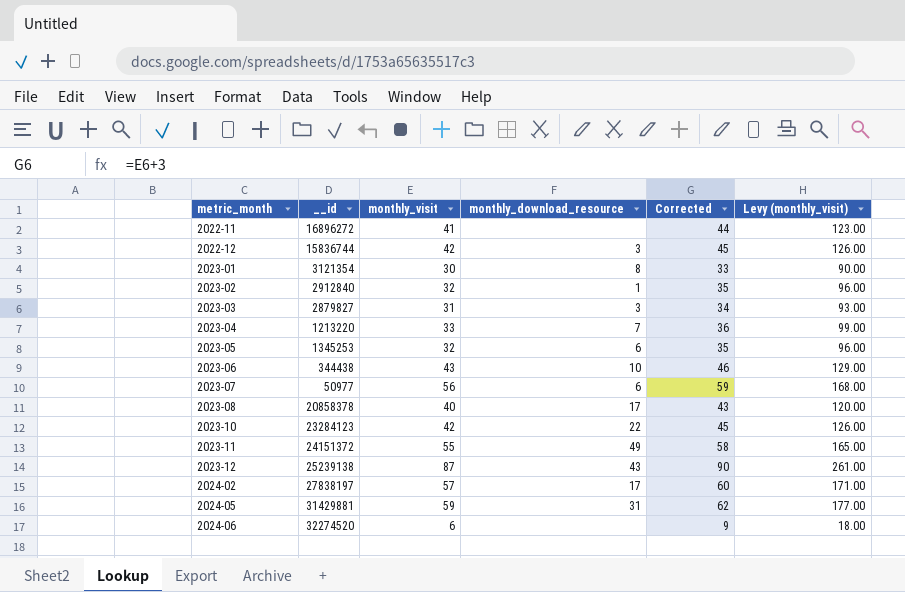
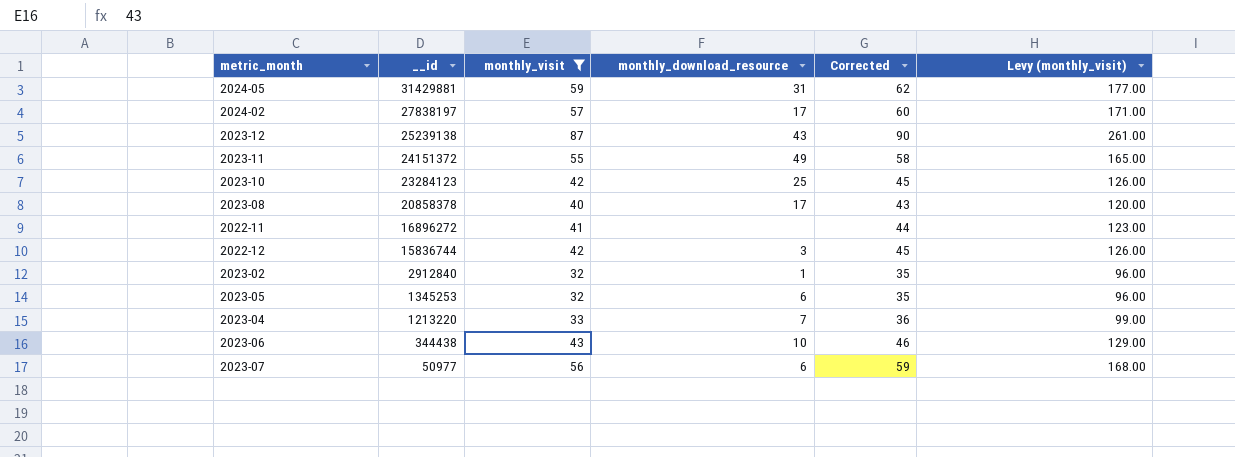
filter: none -> monthly_visit >= 32
row order: metric_month ascending -> __id descending
2023-10 | monthly_download_resource: 22 -> 25

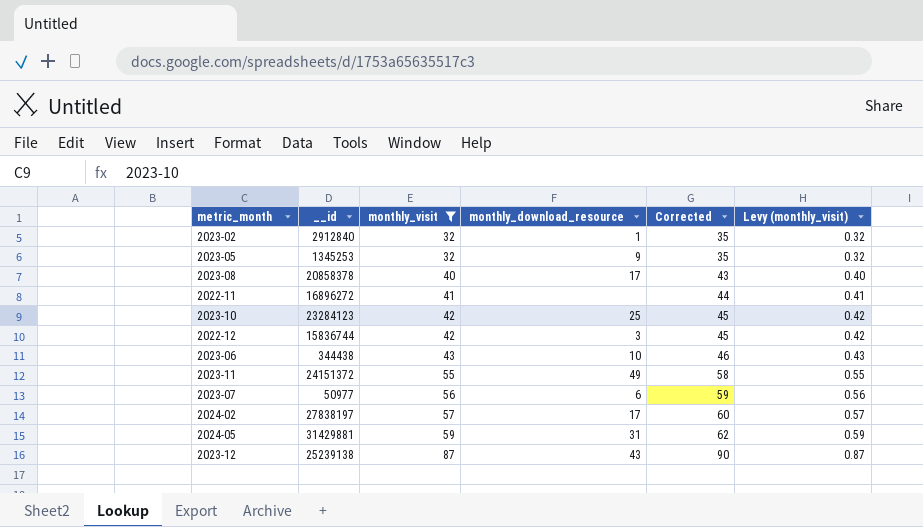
row order: __id descending -> monthly_visit ascending
column Levy (monthly_visit) | formula: [monthly_visit] * 3 -> [monthly_visit] * 0.01
row 2023-04: 1213220 | 33 | 7 | 36 | 99.00 -> none
2023-05 | monthly_download_resource: 6 -> 9

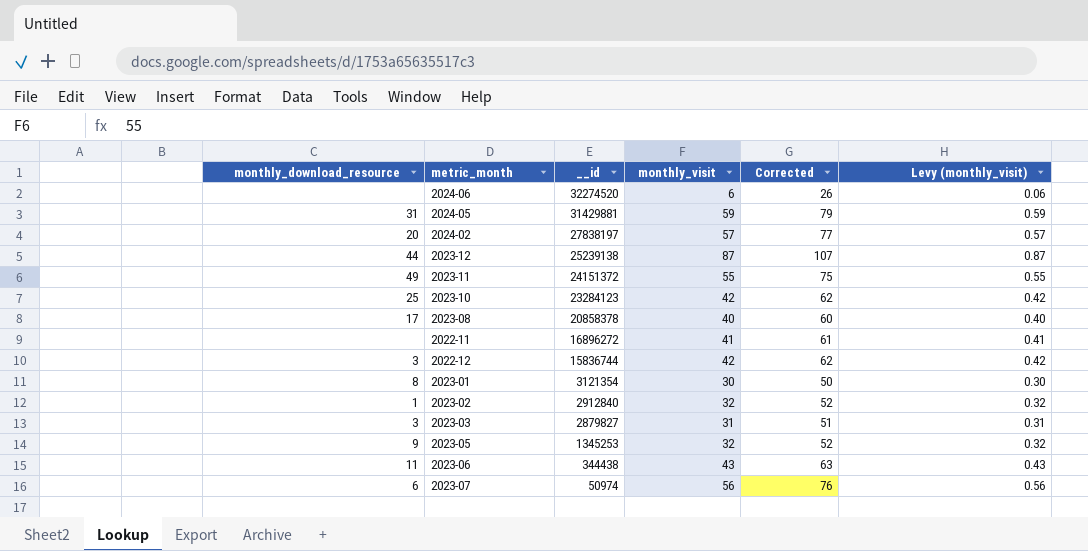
filter: monthly_visit >= 32 -> none
row order: monthly_visit ascending -> __id descending
column monthly_download_resource | position: 4 -> 1
column Corrected | formula: [monthly_visit] + 3 -> [monthly_visit] + 20
2024-02 | monthly_download_resource: 17 -> 20
2023-12 | monthly_download_resource: 43 -> 44
2023-06 | monthly_download_resource: 10 -> 11
2023-07 | __id: 50977 -> 50974

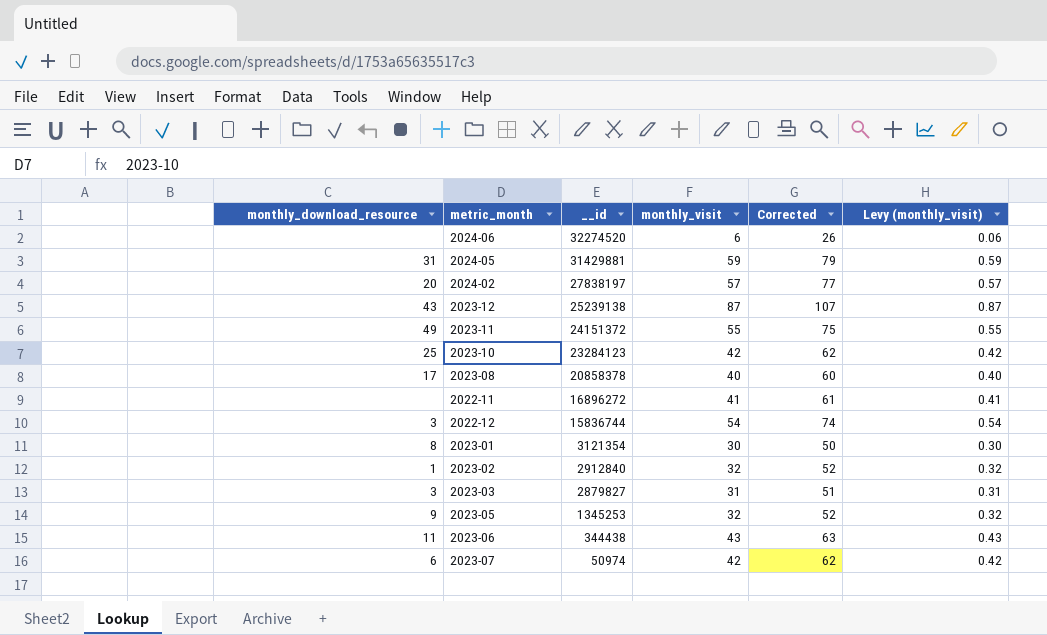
2023-12 | monthly_download_resource: 44 -> 43
2022-12 | monthly_visit: 42 -> 54
2022-12 | Corrected: 62 -> 74
2022-12 | Levy (monthly_visit): 0.42 -> 0.54
2023-07 | monthly_visit: 56 -> 42
2023-07 | Corrected: 76 -> 62
2023-07 | Levy (monthly_visit): 0.56 -> 0.42

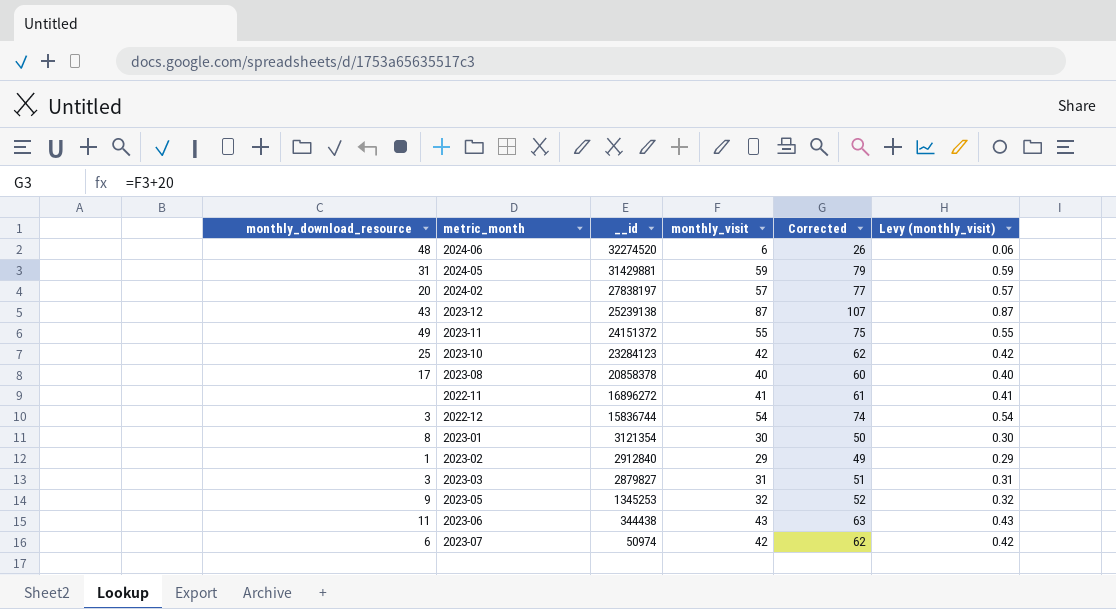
2024-06 | monthly_download_resource: none -> 48
2023-02 | monthly_visit: 32 -> 29
2023-02 | Corrected: 52 -> 49
2023-02 | Levy (monthly_visit): 0.32 -> 0.29

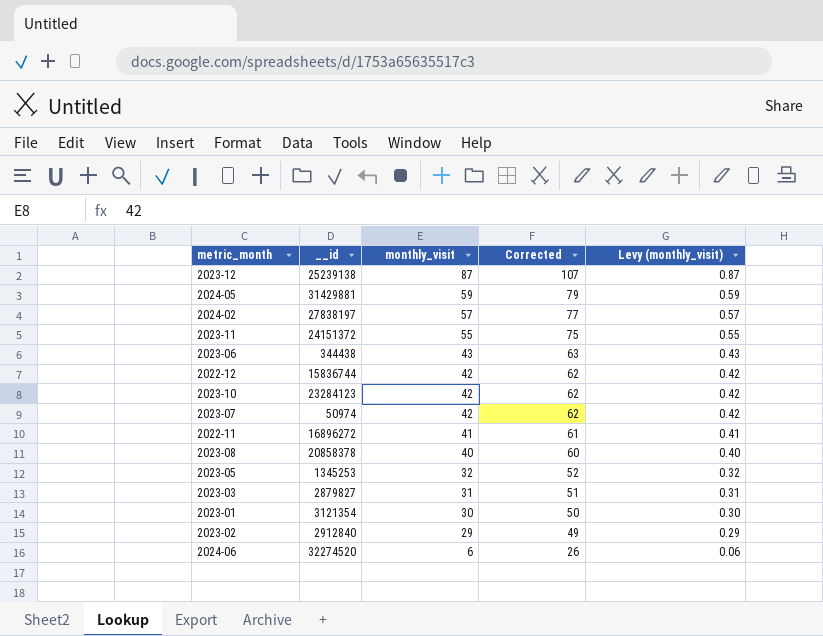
row order: __id descending -> monthly_visit descending
column monthly_download_resource | position: 1 -> none
2022-12 | monthly_visit: 54 -> 42
2022-12 | Corrected: 74 -> 62
2022-12 | Levy (monthly_visit): 0.54 -> 0.42

